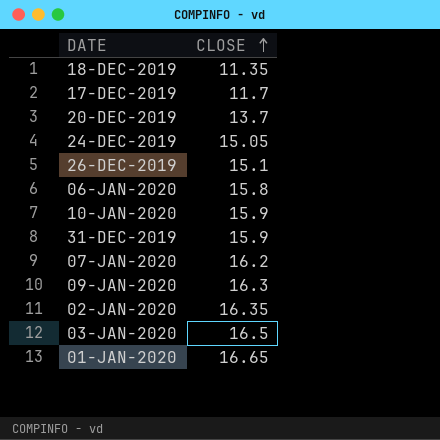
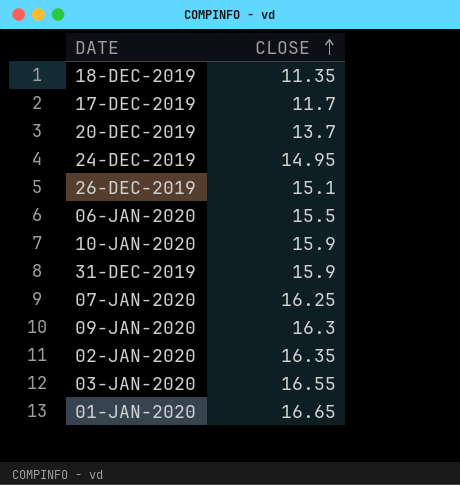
24-DEC-2019 | CLOSE: 15.05 -> 14.95
06-JAN-2020 | CLOSE: 15.8 -> 15.5
07-JAN-2020 | CLOSE: 16.2 -> 16.25
03-JAN-2020 | CLOSE: 16.5 -> 16.55

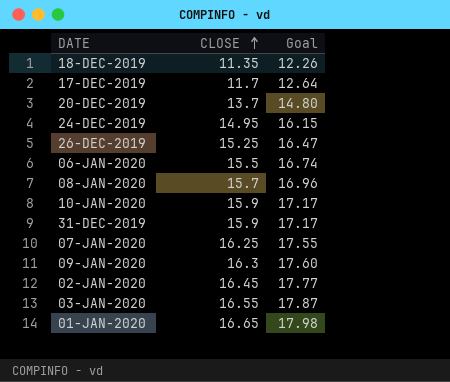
column Goal | formula: none -> [CLOSE] * 1.08
26-DEC-2019 | CLOSE: 15.1 -> 15.25
row 08-JAN-2020: none -> 15.7 | 16.96
02-JAN-2020 | CLOSE: 16.35 -> 16.45

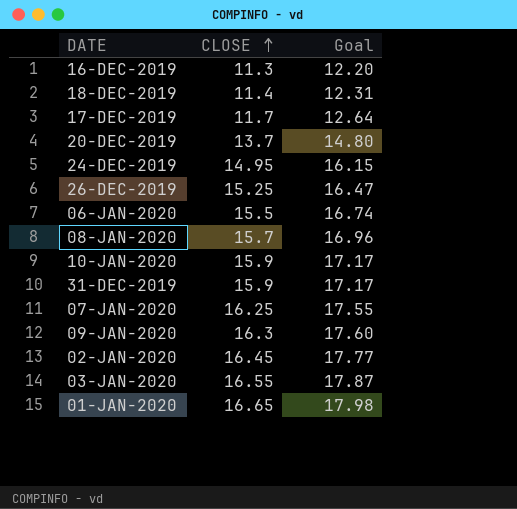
row 16-DEC-2019: none -> 11.3 | 12.20
18-DEC-2019 | CLOSE: 11.35 -> 11.4
18-DEC-2019 | Goal: 12.26 -> 12.31

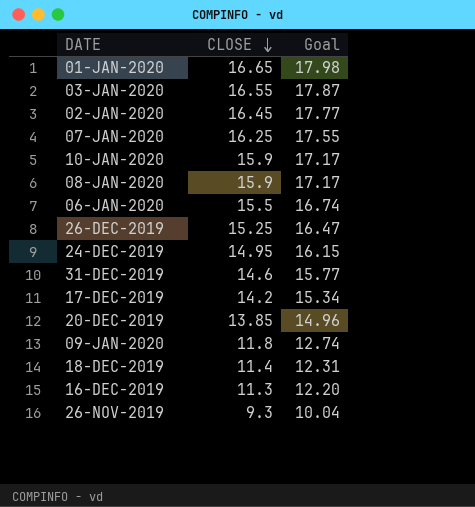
row order: CLOSE ascending -> CLOSE descending
08-JAN-2020 | CLOSE: 15.7 -> 15.9
08-JAN-2020 | Goal: 16.96 -> 17.17
31-DEC-2019 | CLOSE: 15.9 -> 14.6
31-DEC-2019 | Goal: 17.17 -> 15.77
17-DEC-2019 | CLOSE: 11.7 -> 14.2
17-DEC-2019 | Goal: 12.64 -> 15.34
20-DEC-2019 | CLOSE: 13.7 -> 13.85
20-DEC-2019 | Goal: 14.80 -> 14.96
09-JAN-2020 | CLOSE: 16.3 -> 11.8
09-JAN-2020 | Goal: 17.60 -> 12.74
row 26-NOV-2019: none -> 9.3 | 10.04

